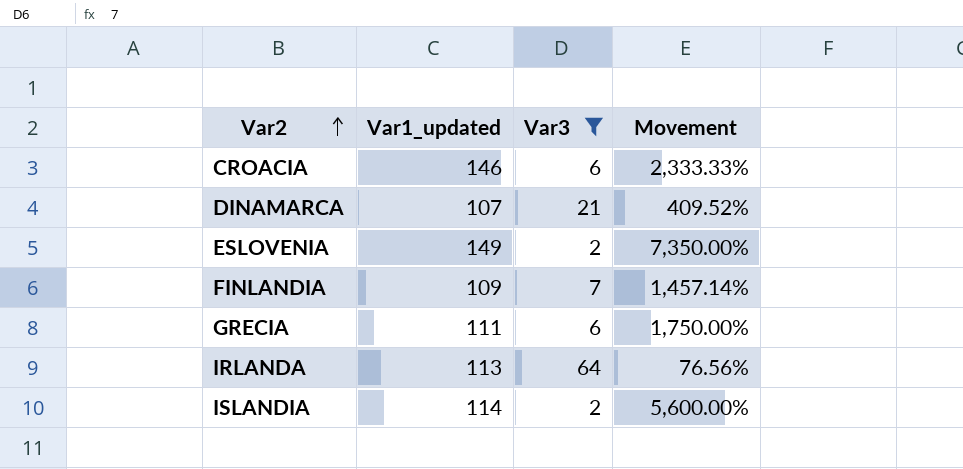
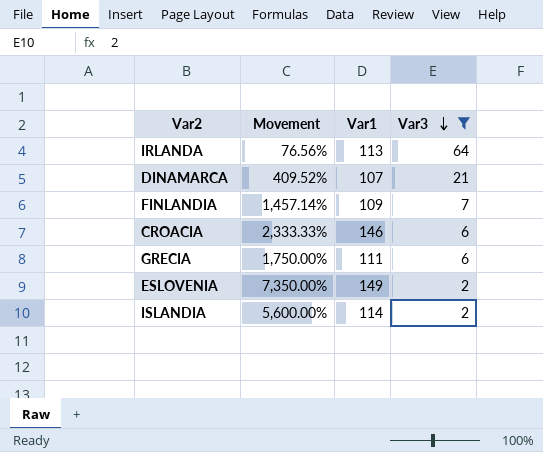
row order: Var2 ascending -> Var3 descending
column Movement | position: 4 -> 2
column name: Var1_updated -> Var1

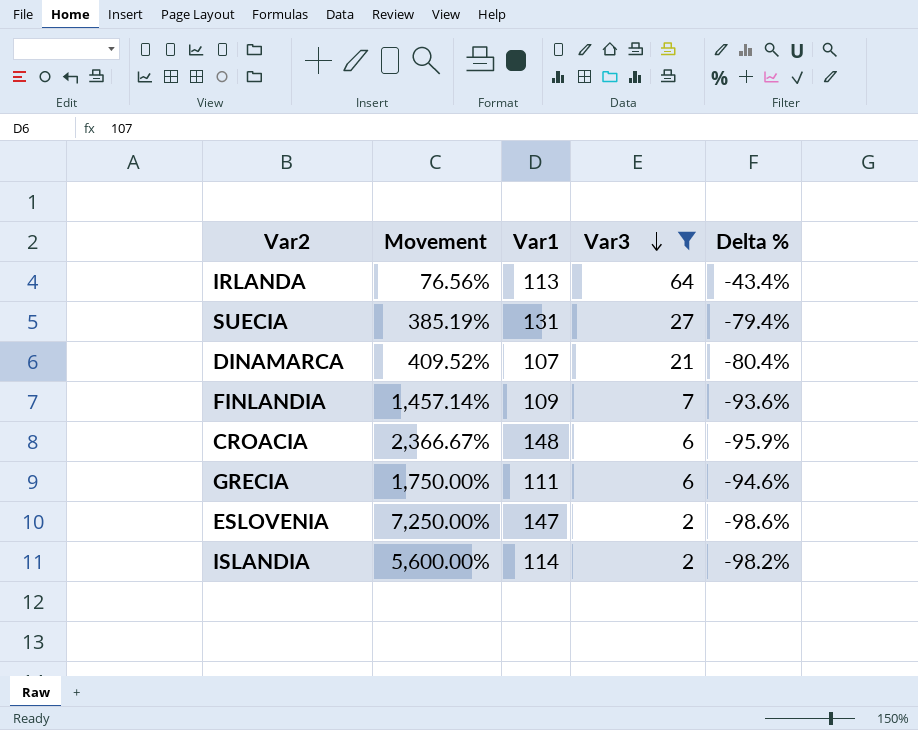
column Delta % | formula: none -> ([Var3] - [Var1]) / [Var1]
row SUECIA: none -> 385.19% | 131 | 27 | -79.4%
CROACIA | Movement: 2,333.33% -> 2,366.67%
CROACIA | Var1: 146 -> 148
ESLOVENIA | Movement: 7,350.00% -> 7,250.00%
ESLOVENIA | Var1: 149 -> 147

